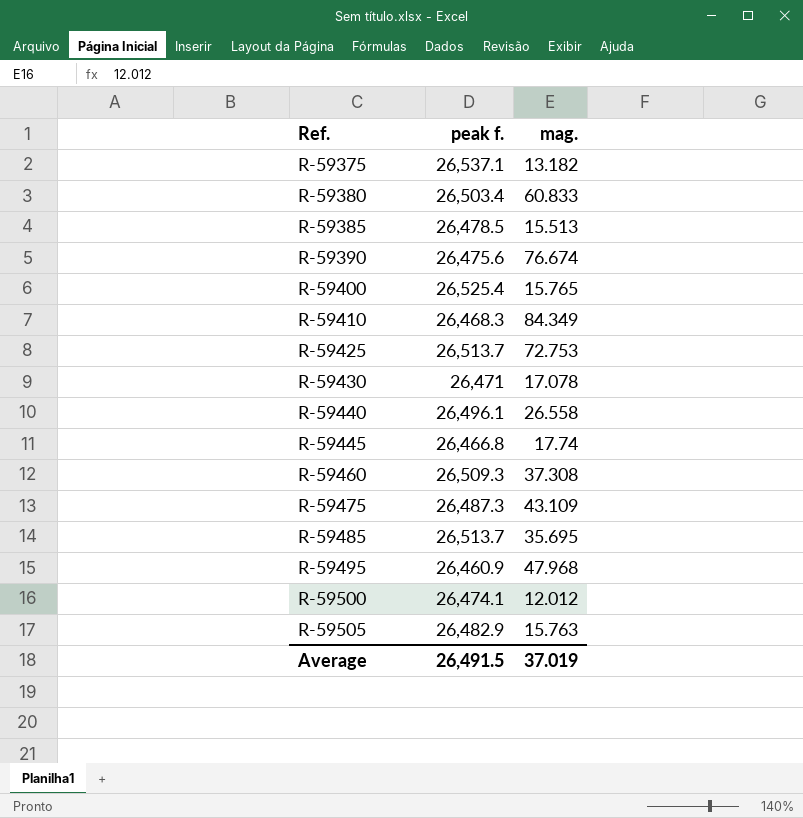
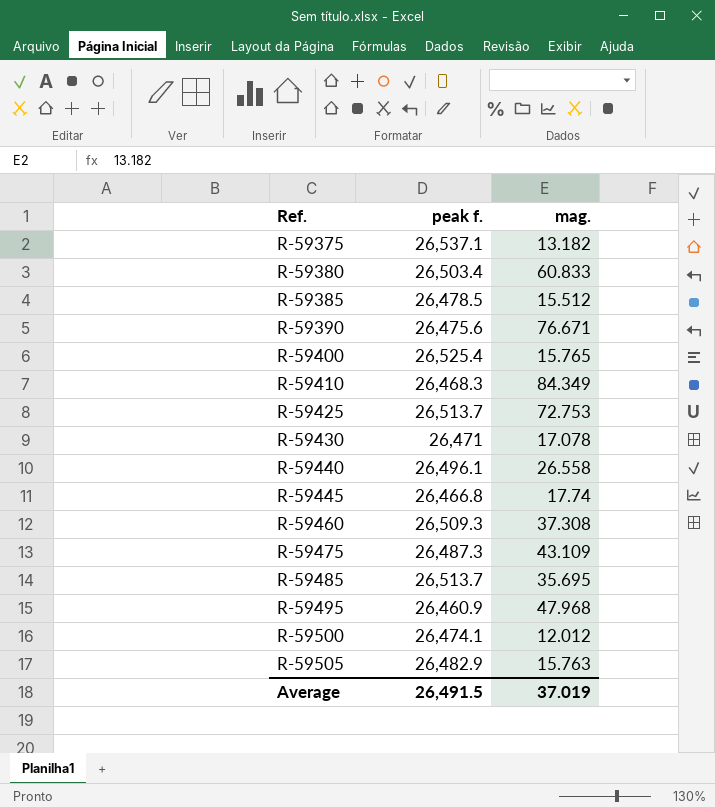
R-59385 | mag.: 15.513 -> 15.512
R-59390 | mag.: 76.674 -> 76.671

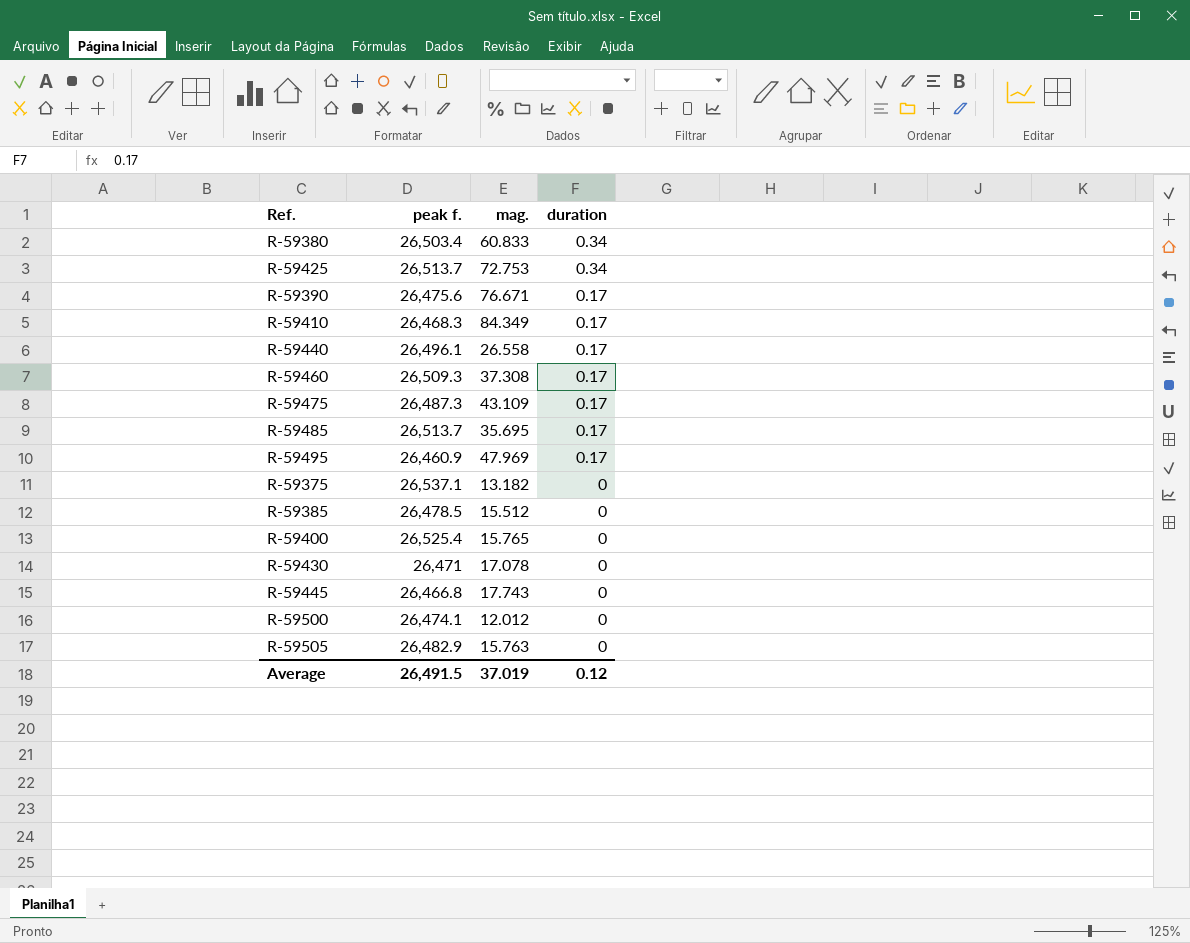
row order: Ref. ascending -> duration descending
column duration | position: none -> 4
R-59495 | mag.: 47.968 -> 47.969
R-59445 | mag.: 17.74 -> 17.743

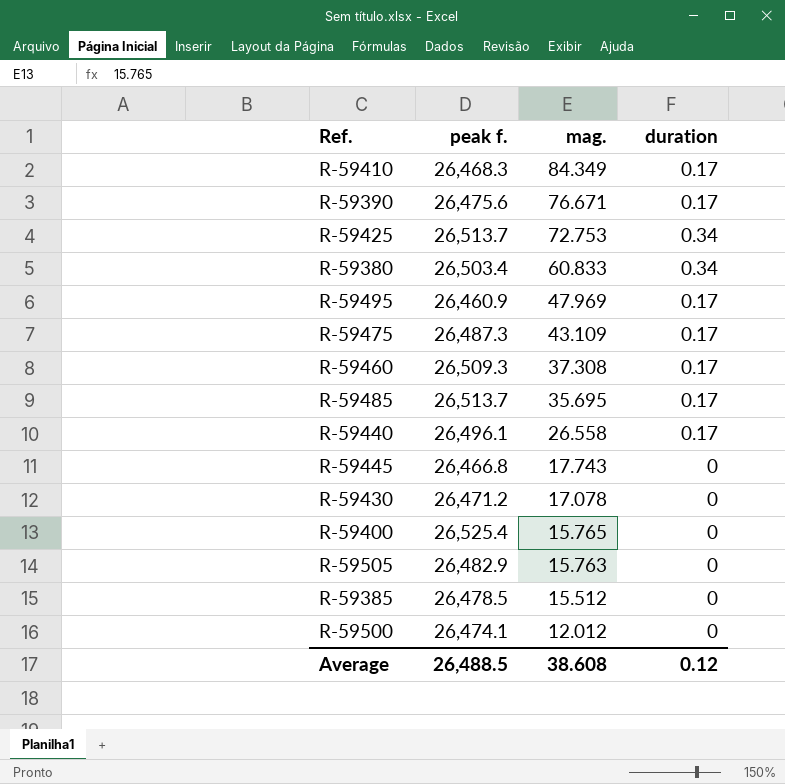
row order: duration descending -> mag. descending
row R-59375: 26,537.1 | 13.182 | 0 -> none
R-59430 | peak f.: 26,471 -> 26,471.2
Average | peak f.: 26,491.5 -> 26,488.5
Average | mag.: 37.019 -> 38.608

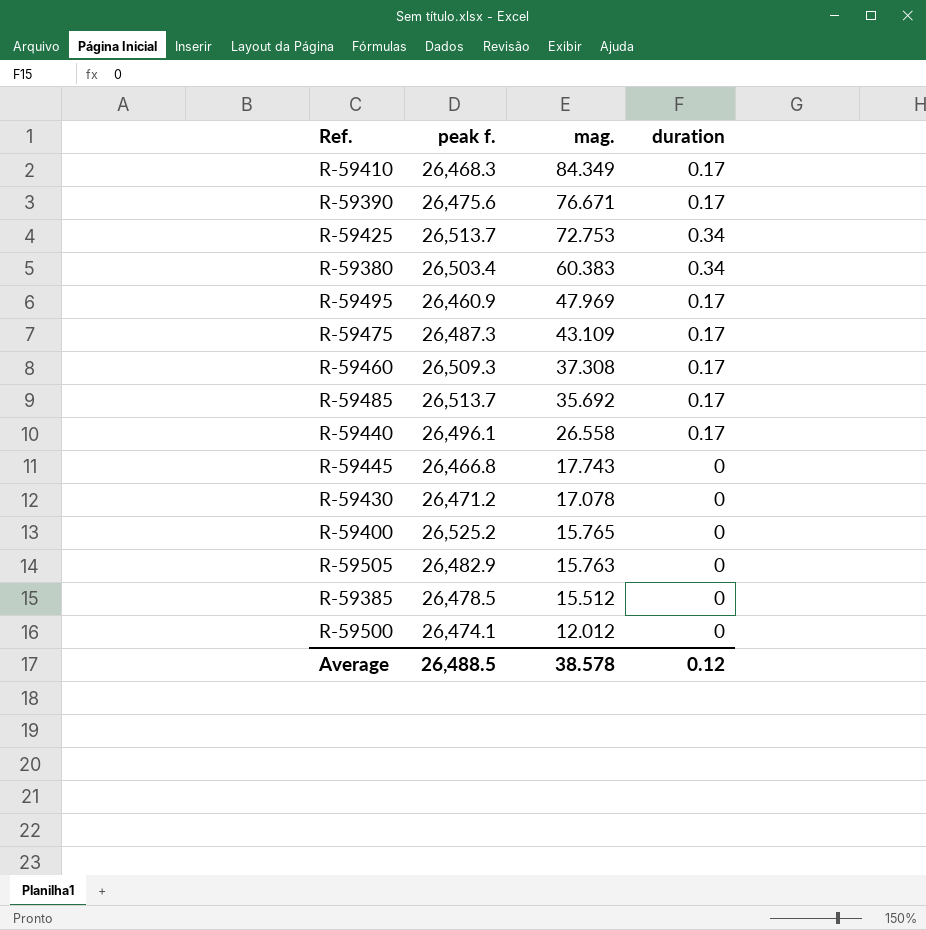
R-59380 | mag.: 60.833 -> 60.383
R-59485 | mag.: 35.695 -> 35.692
R-59400 | peak f.: 26,525.4 -> 26,525.2
Average | mag.: 38.608 -> 38.578

